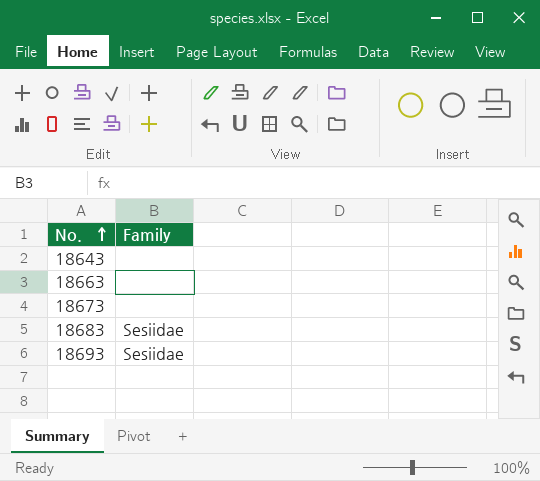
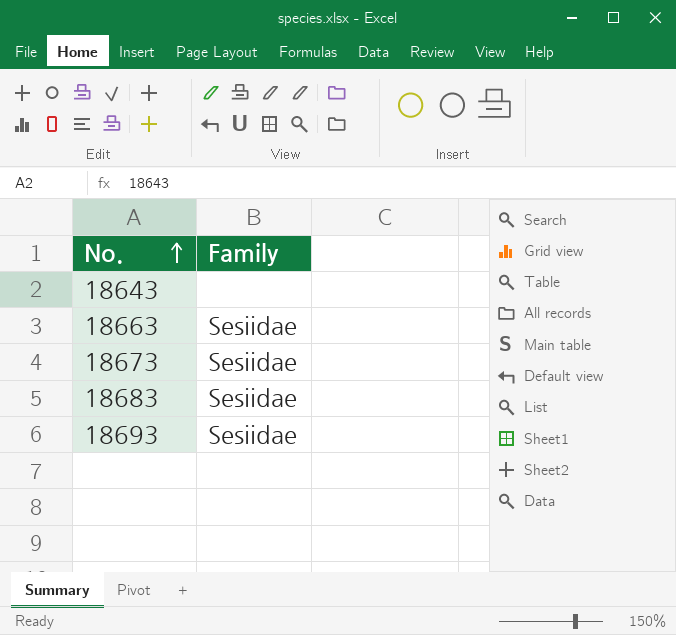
18663 | Family: none -> Sesiidae
18673 | Family: none -> Sesiidae

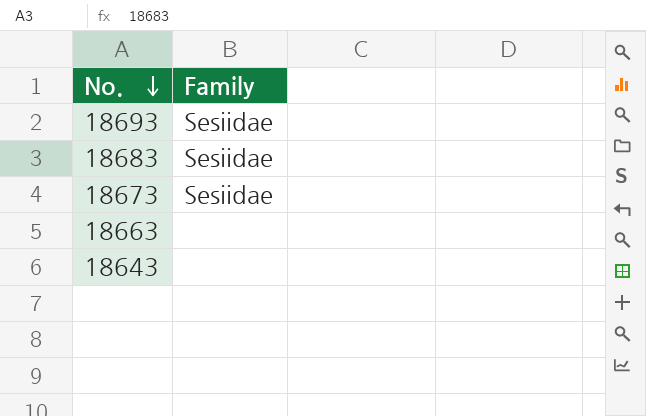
row order: No. ascending -> No. descending
18663 | Family: Sesiidae -> none

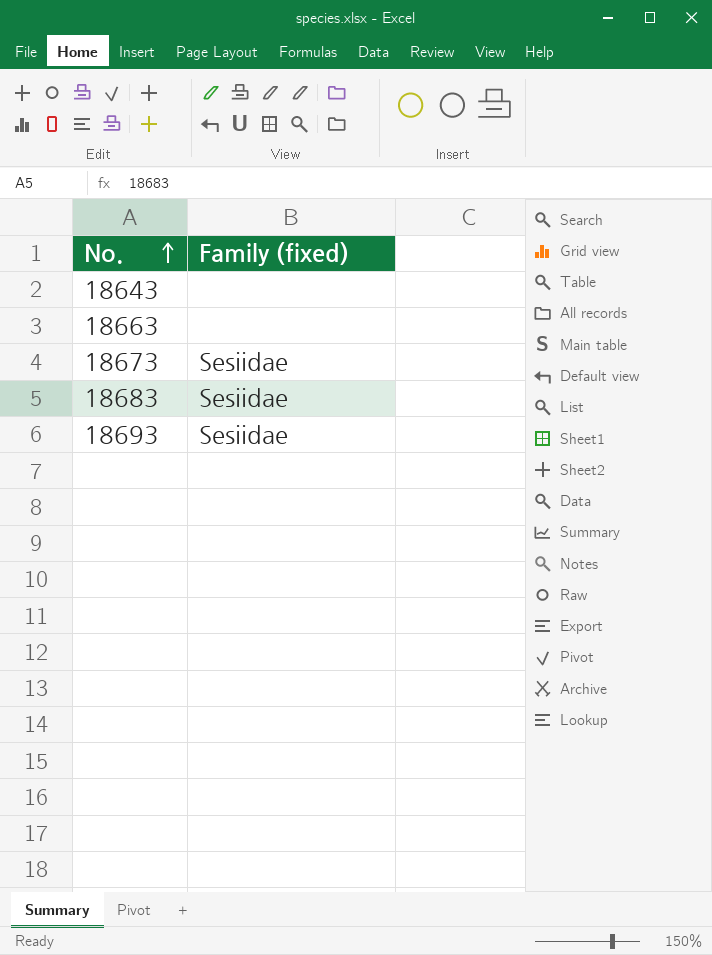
row order: No. descending -> No. ascending
column name: Family -> Family (fixed)

